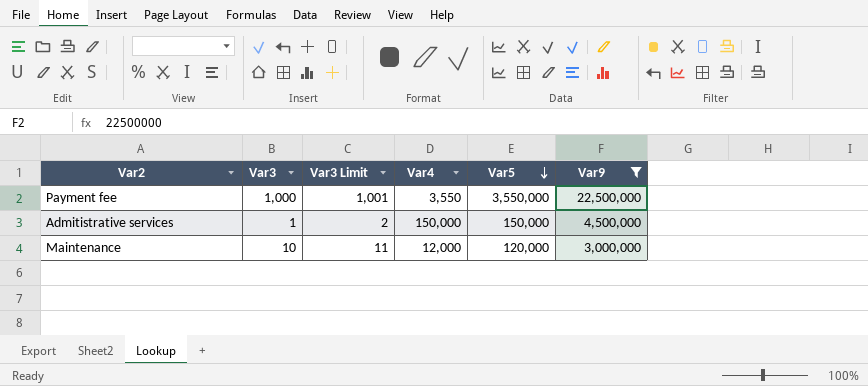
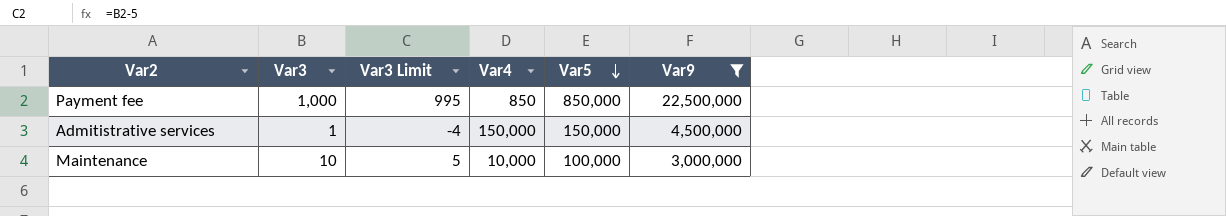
column Var3 Limit | formula: [Var3] + 1 -> [Var3] - 5
Payment fee | Var4: 3,550 -> 850
Payment fee | Var5: 3,550,000 -> 850,000
Maintenance | Var4: 12,000 -> 10,000
Maintenance | Var5: 120,000 -> 100,000

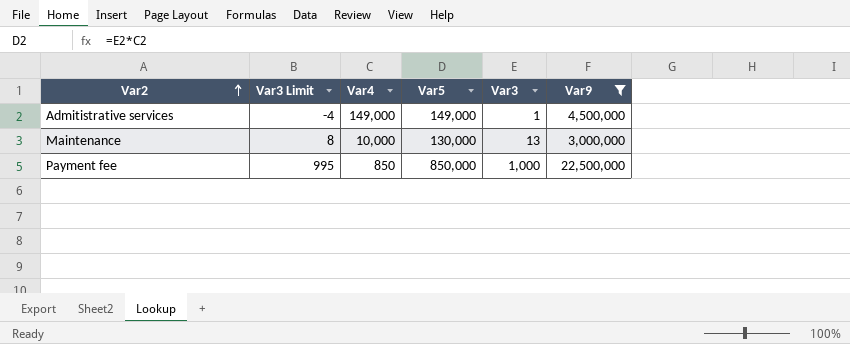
row order: Var5 descending -> Var2 ascending
column Var3 | position: 2 -> 5
Admitistrative services | Var4: 150,000 -> 149,000
Admitistrative services | Var5: 150,000 -> 149,000
Maintenance | Var3 Limit: 5 -> 8
Maintenance | Var5: 100,000 -> 130,000
Maintenance | Var3: 10 -> 13

